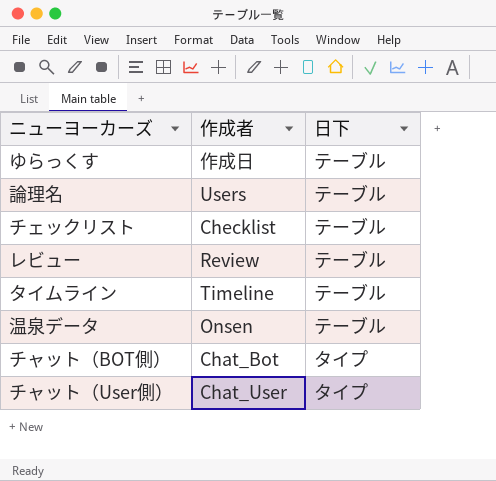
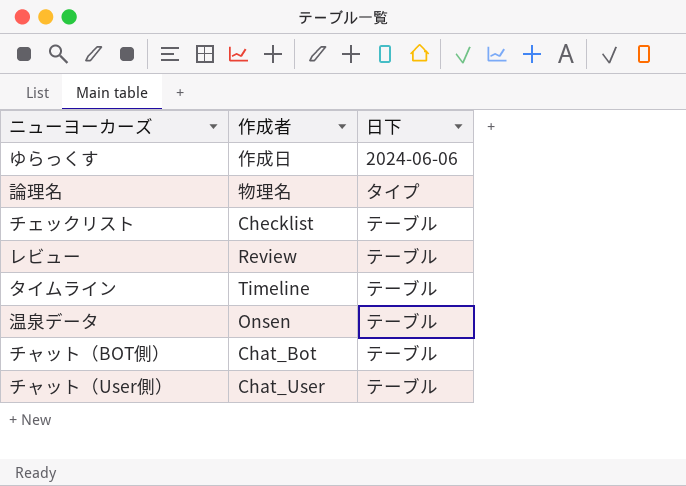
ゆらっくす | 日下: テーブル -> 2024-06-06
論理名 | 作成者: Users -> 物理名
論理名 | 日下: テーブル -> タイプ
チャット（BOT側） | 日下: タイプ -> テーブル
チャット（User側） | 日下: タイプ -> テーブル

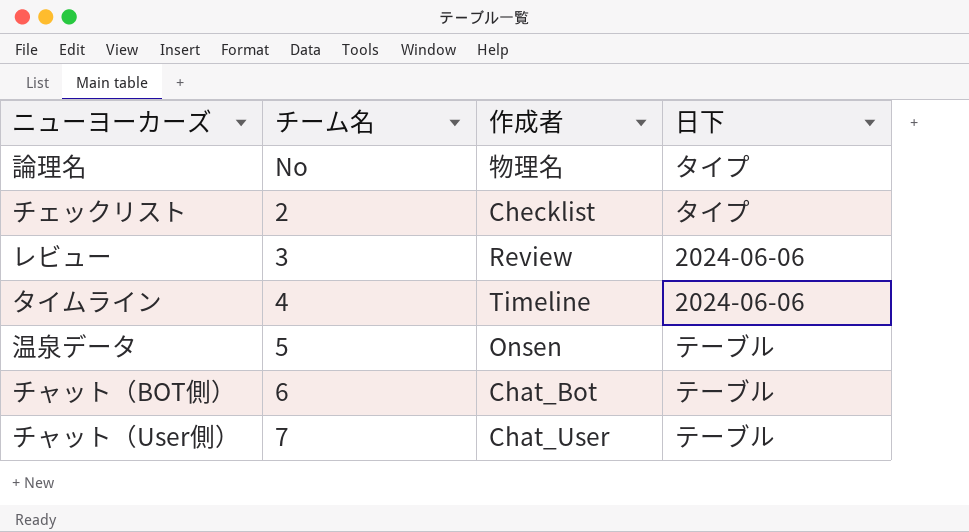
column チーム名 | position: none -> 2
row ゆらっくす: 作成日 | 2024-06-06 -> none
チェックリスト | 日下: テーブル -> タイプ
レビュー | 日下: テーブル -> 2024-06-06
タイムライン | 日下: テーブル -> 2024-06-06

